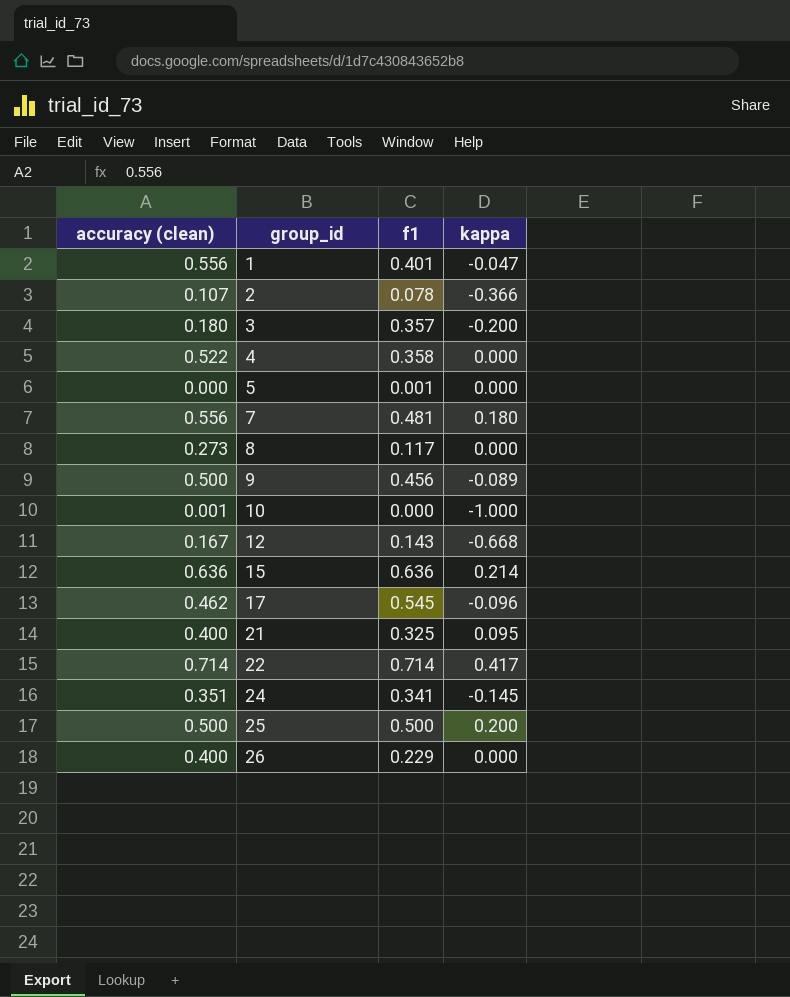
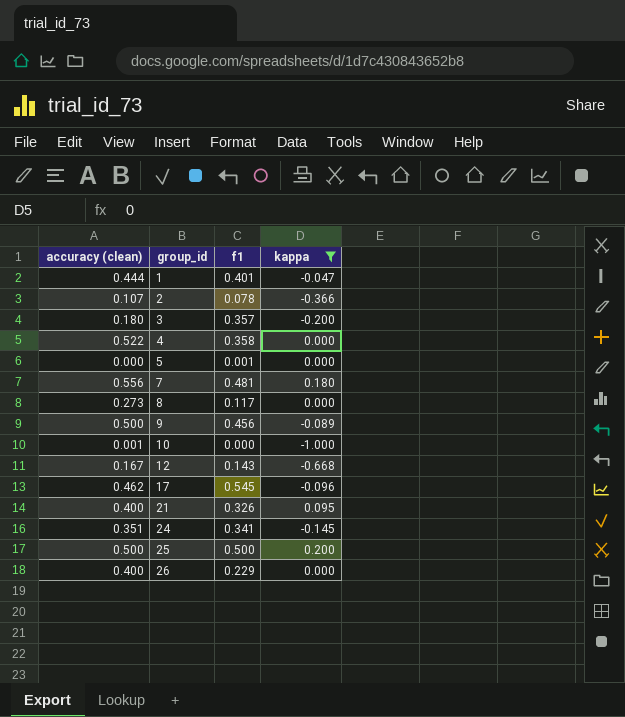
filter: none -> kappa <= 0.200
1 | accuracy (clean): 0.556 -> 0.444
21 | f1: 0.325 -> 0.326

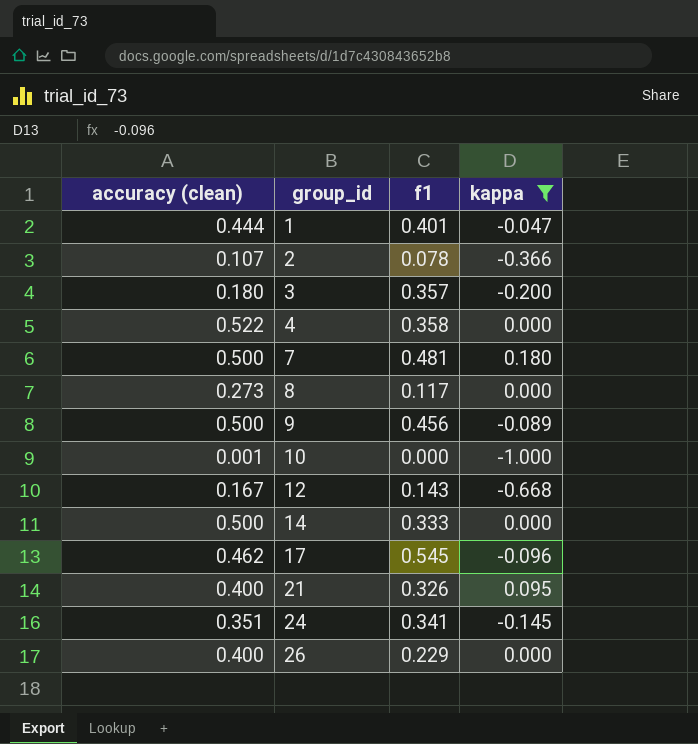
row 5: 0.000 | 0.001 | 0.000 -> none
row 25: 0.500 | 0.500 | 0.200 -> none
7 | accuracy (clean): 0.556 -> 0.500
row 14: none -> 0.500 | 0.333 | 0.000

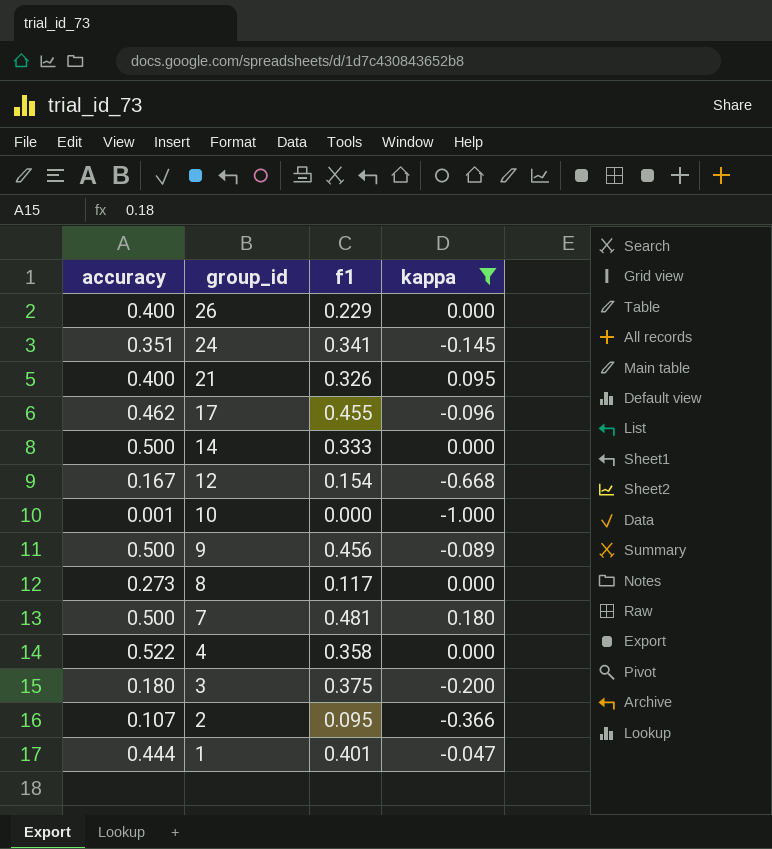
row order: group_id ascending -> group_id descending
column name: accuracy (clean) -> accuracy
17 | f1: 0.545 -> 0.455
12 | f1: 0.143 -> 0.154
3 | f1: 0.357 -> 0.375
2 | f1: 0.078 -> 0.095

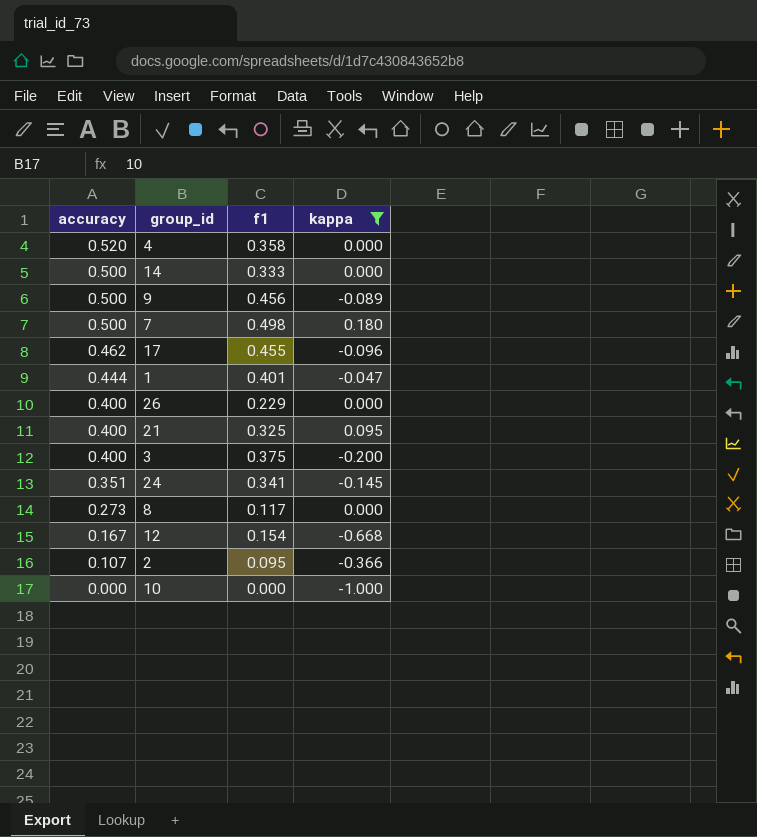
row order: group_id descending -> accuracy descending
4 | accuracy: 0.522 -> 0.520
7 | f1: 0.481 -> 0.498
21 | f1: 0.326 -> 0.325
3 | accuracy: 0.180 -> 0.400
10 | accuracy: 0.001 -> 0.000

